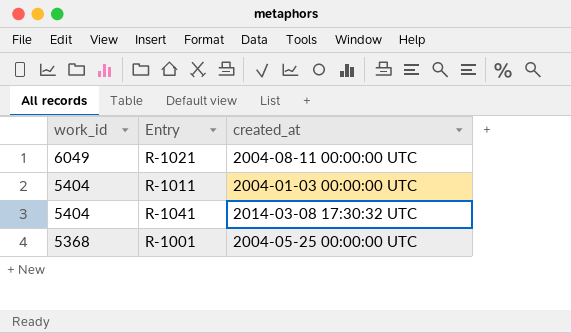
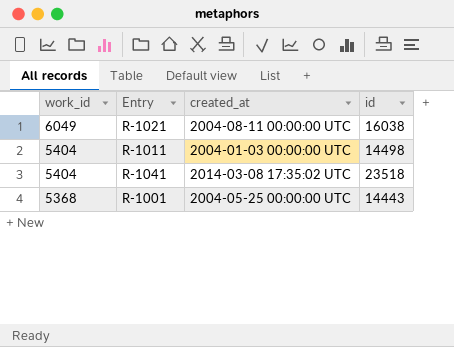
column id | position: none -> 4
R-1041 | created_at: 2014-03-08 17:30:32 UTC -> 2014-03-08 17:35:02 UTC

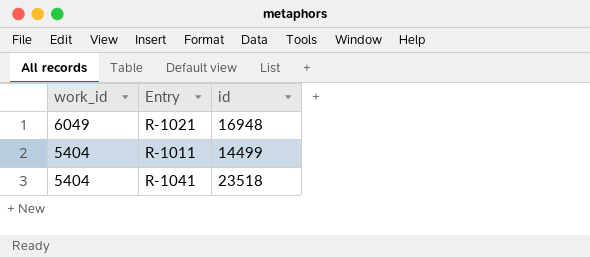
column created_at | position: 3 -> none
row R-1001: 5368 | 2004-05-25 00:00:00 UTC | 14443 -> none
R-1021 | id: 16038 -> 16948
R-1011 | id: 14498 -> 14499

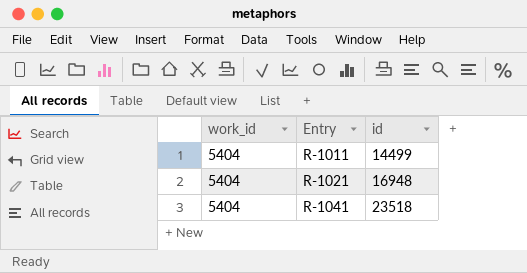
row order: work_id descending -> Entry ascending
R-1021 | work_id: 6049 -> 5404

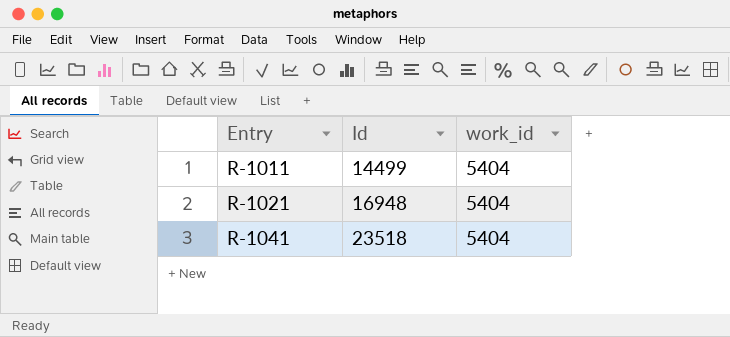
column name: id -> Id
column work_id | position: 1 -> 3

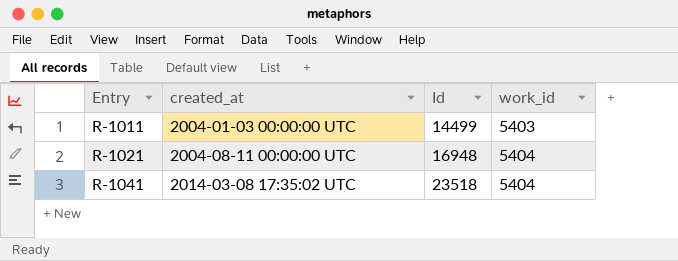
column created_at | position: none -> 2
R-1011 | work_id: 5404 -> 5403

